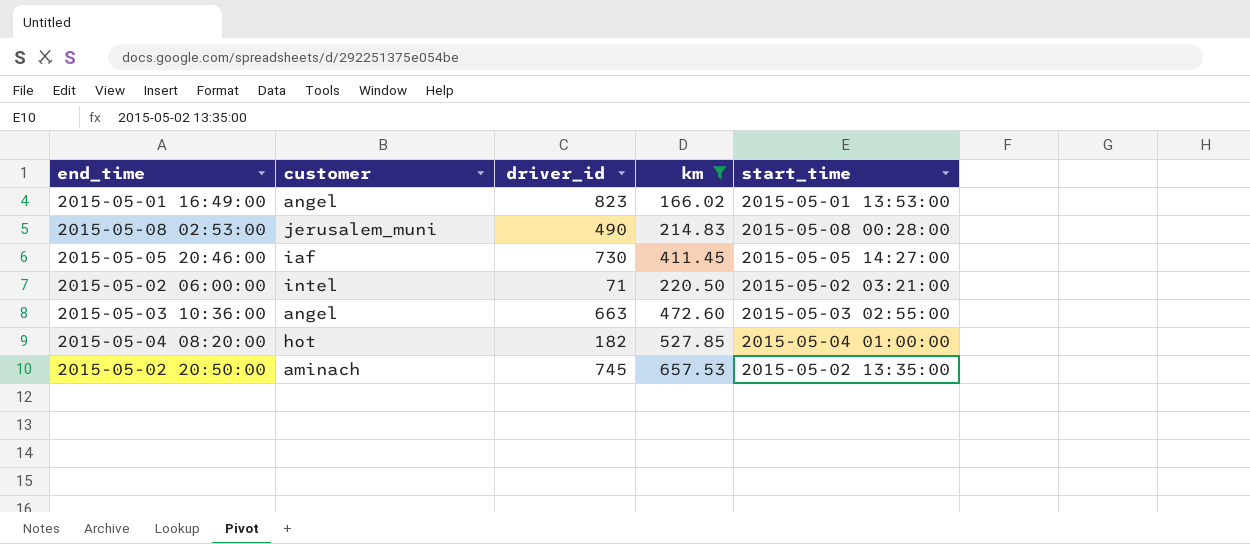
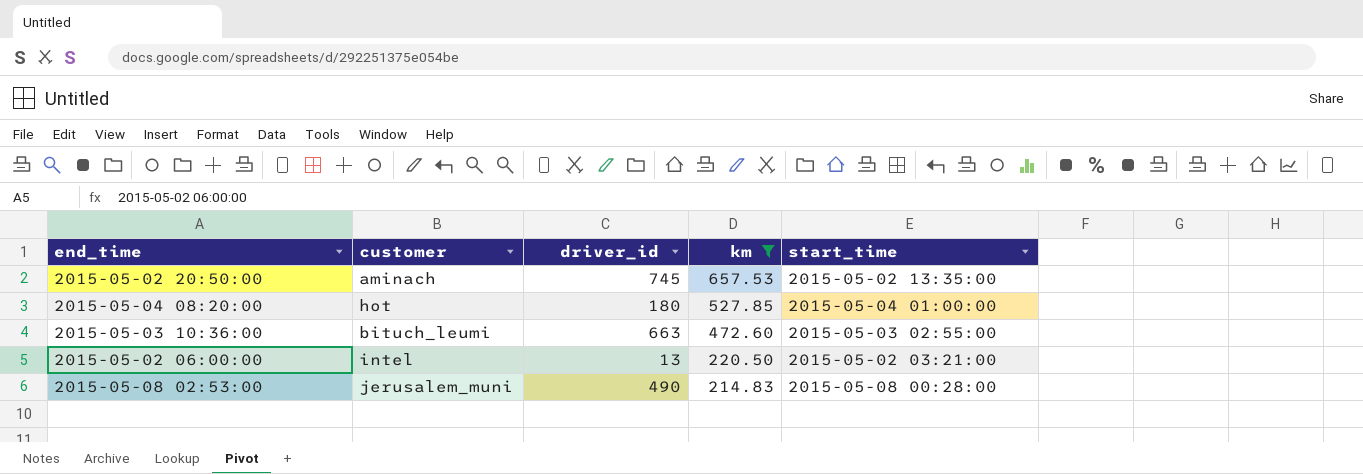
row order: none -> km descending
row 2015-05-01 16:49:00: angel | 823 | 166.02 | 2015-05-01 13:53:00 -> none
row 2015-05-05 20:46:00: iaf | 730 | 411.45 | 2015-05-05 14:27:00 -> none
2015-05-04 08:20:00 | driver_id: 182 -> 180
2015-05-03 10:36:00 | customer: angel -> bituch_leumi
2015-05-02 06:00:00 | driver_id: 71 -> 13

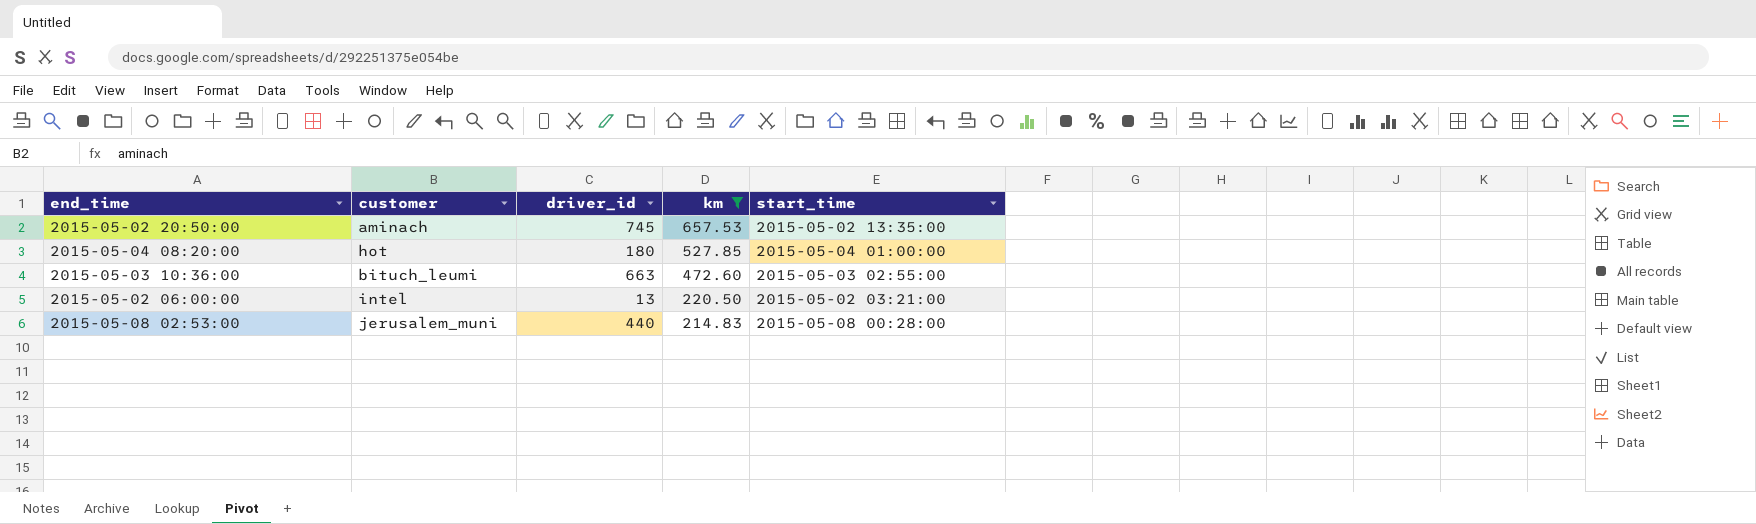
2015-05-08 02:53:00 | driver_id: 490 -> 440

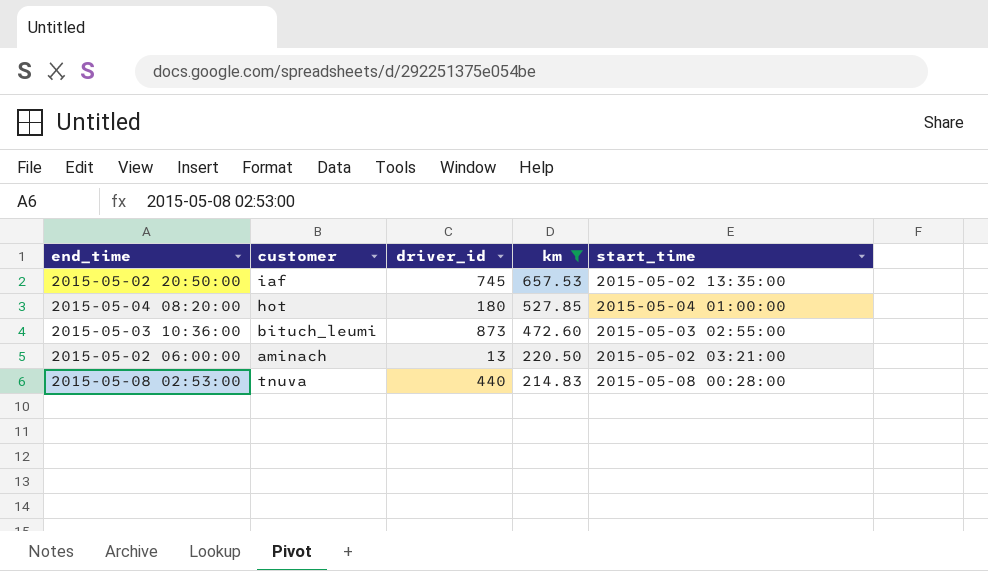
2015-05-02 20:50:00 | customer: aminach -> iaf
2015-05-03 10:36:00 | driver_id: 663 -> 873
2015-05-02 06:00:00 | customer: intel -> aminach
2015-05-08 02:53:00 | customer: jerusalem_muni -> tnuva

